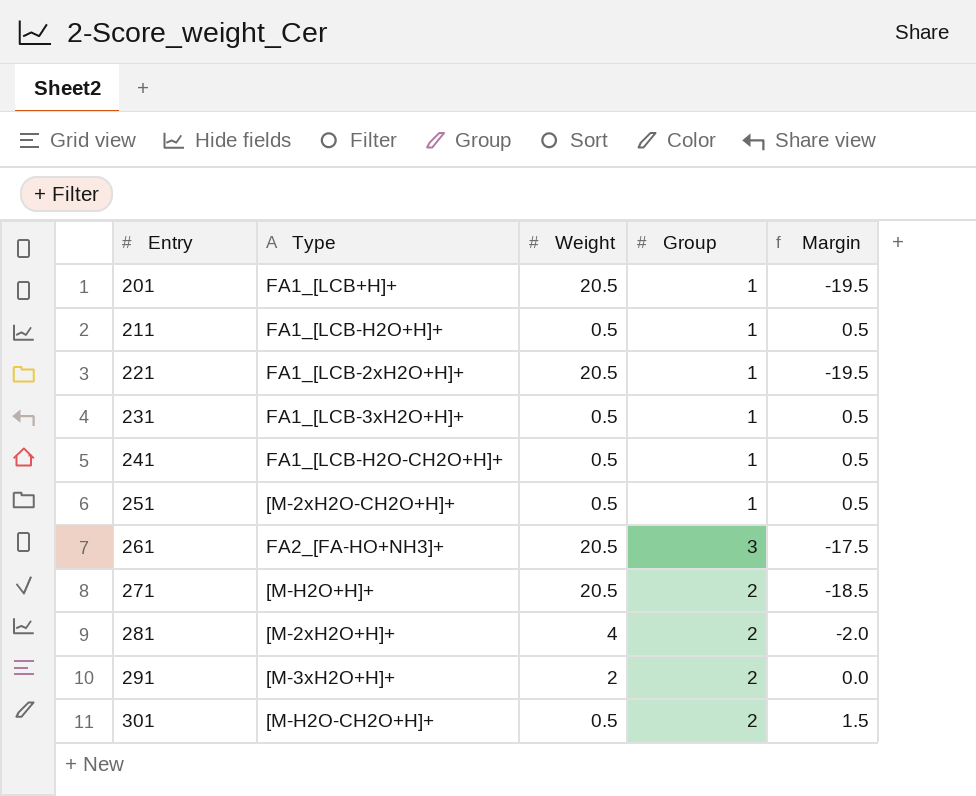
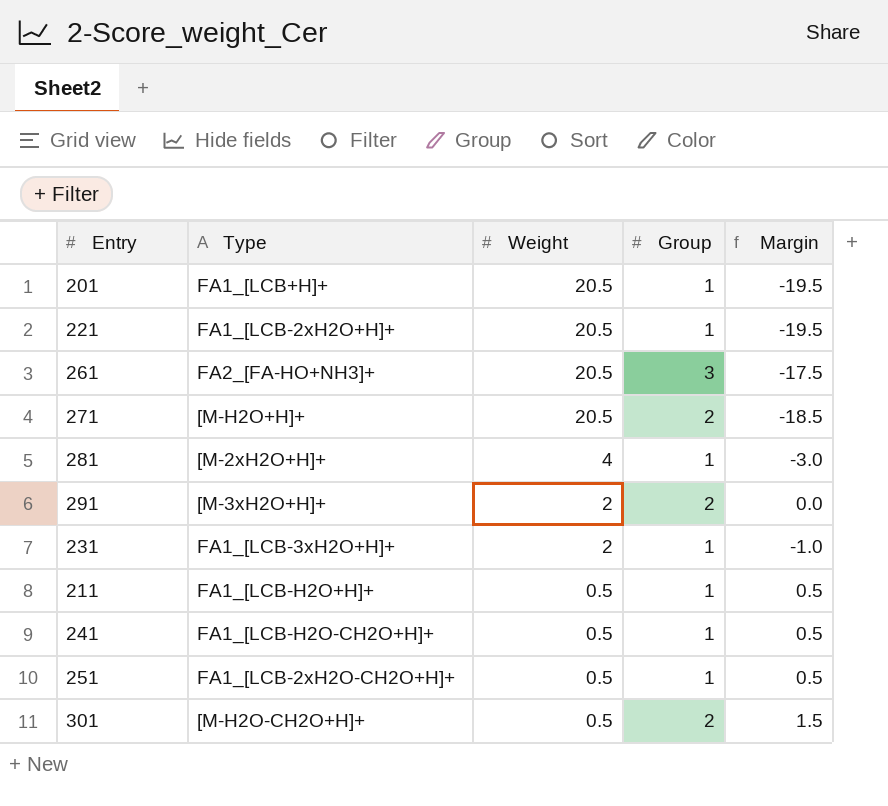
row order: Entry ascending -> Weight descending
281 | Group: 2 -> 1
281 | Margin: -2.0 -> -3.0
231 | Weight: 0.5 -> 2
231 | Margin: 0.5 -> -1.0
251 | Type: [M-2xH2O-CH2O+H]+ -> FA1_[LCB-2xH2O-CH2O+H]+

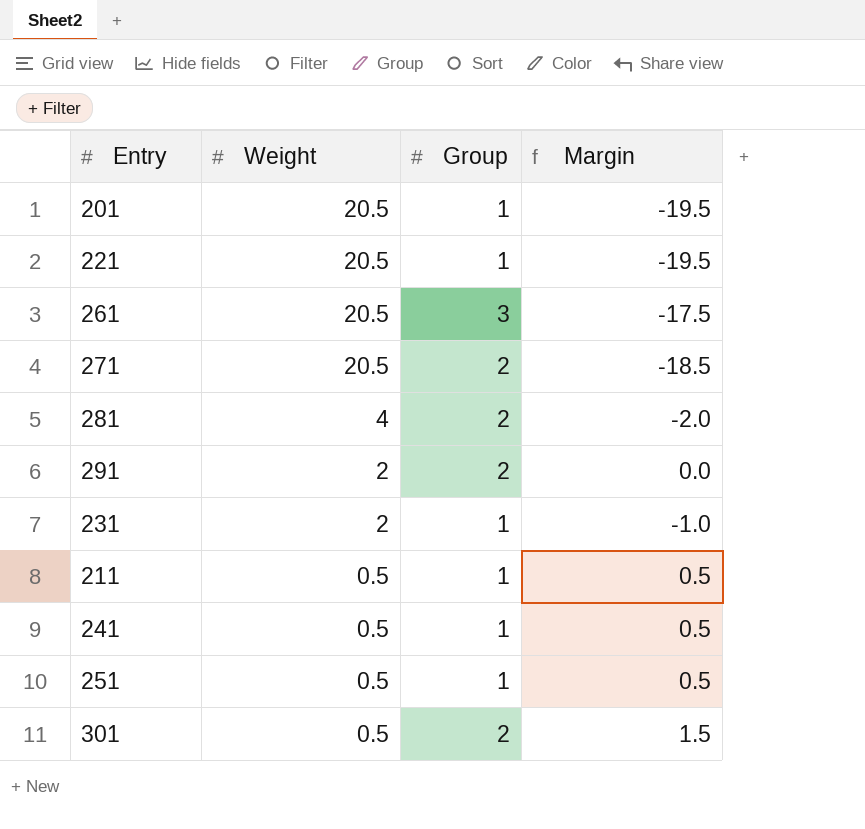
column Type | position: 2 -> none
281 | Group: 1 -> 2
281 | Margin: -3.0 -> -2.0

